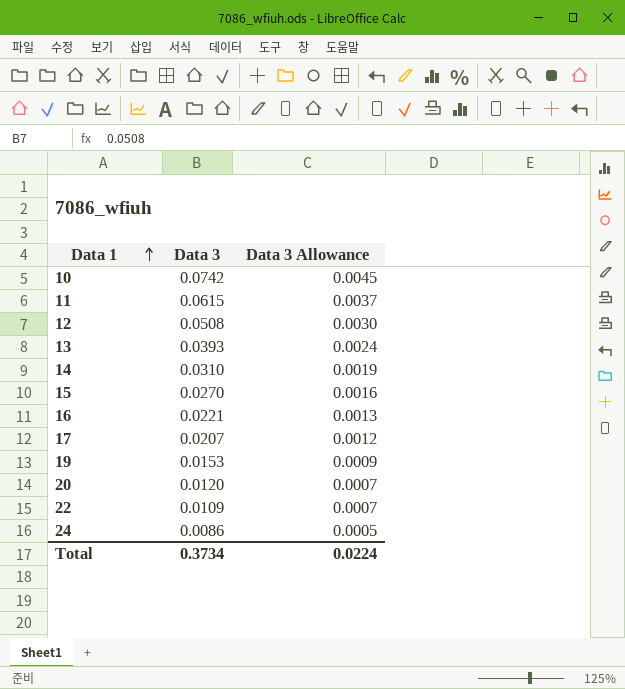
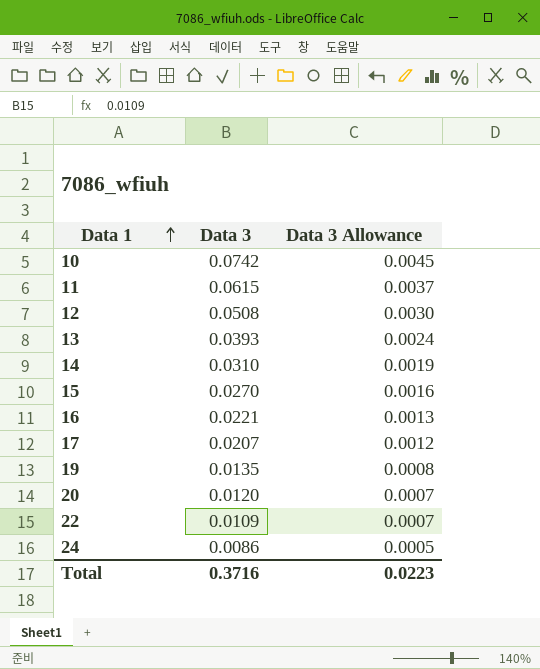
19 | Data 3: 0.0153 -> 0.0135
19 | Data 3 Allowance: 0.0009 -> 0.0008
Total | Data 3: 0.3734 -> 0.3716
Total | Data 3 Allowance: 0.0224 -> 0.0223

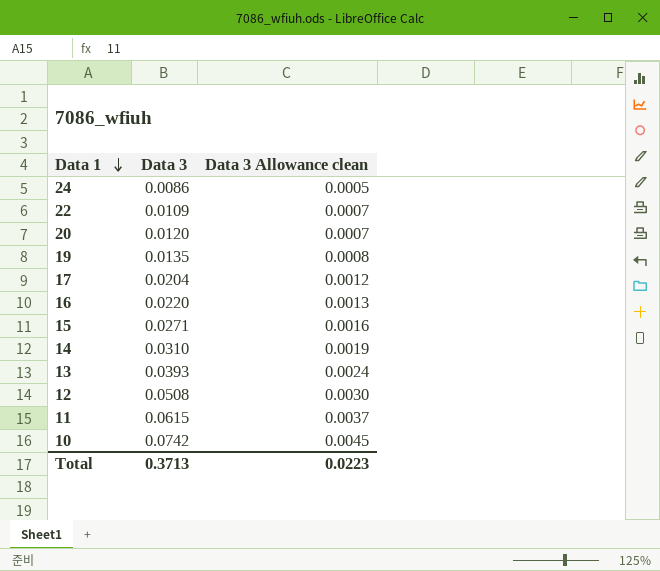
row order: Data 1 ascending -> Data 1 descending
column name: Data 3 Allowance -> Data 3 Allowance clean
17 | Data 3: 0.0207 -> 0.0204
16 | Data 3: 0.0221 -> 0.0220
15 | Data 3: 0.0270 -> 0.0271
Total | Data 3: 0.3716 -> 0.3713

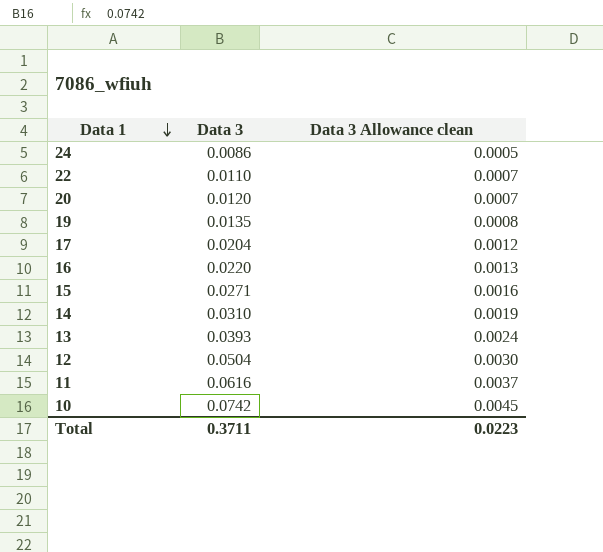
22 | Data 3: 0.0109 -> 0.0110
12 | Data 3: 0.0508 -> 0.0504
11 | Data 3: 0.0615 -> 0.0616
Total | Data 3: 0.3713 -> 0.3711

